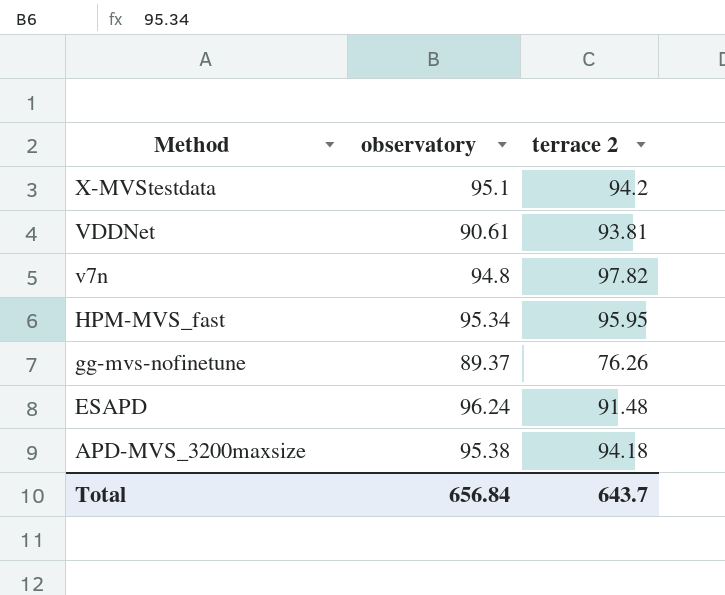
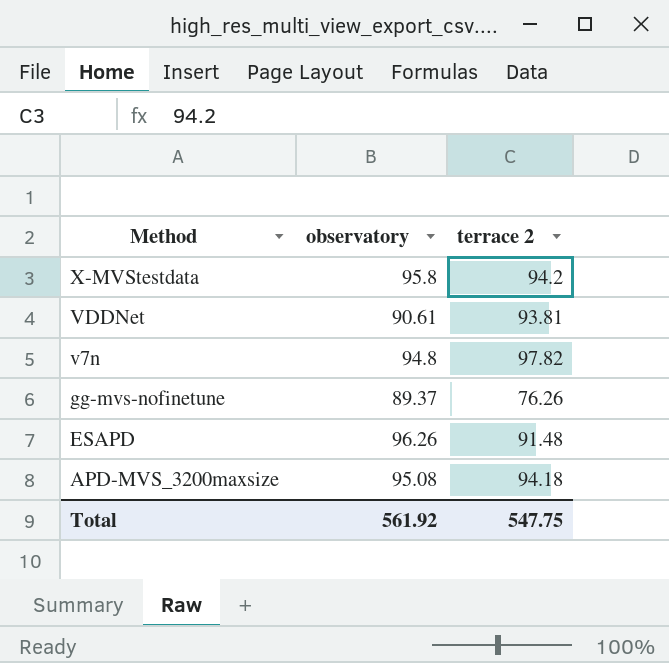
row HPM-MVS_fast: 95.34 | 95.95 -> none
X-MVStestdata | observatory: 95.1 -> 95.8
ESAPD | observatory: 96.24 -> 96.26
APD-MVS_3200maxsize | observatory: 95.38 -> 95.08
Total | observatory: 656.84 -> 561.92
Total | terrace 2: 643.7 -> 547.75

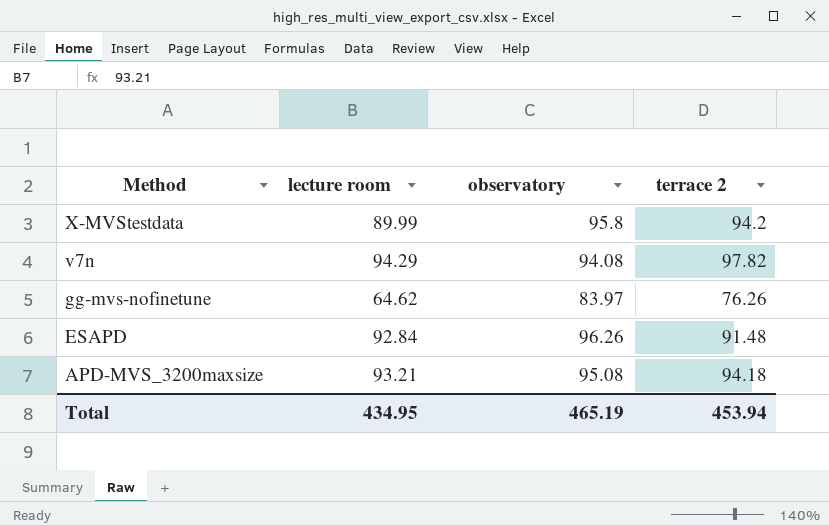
column lecture room | position: none -> 2
row VDDNet: 90.61 | 93.81 -> none
v7n | observatory: 94.8 -> 94.08
gg-mvs-nofinetune | observatory: 89.37 -> 83.97
Total | observatory: 561.92 -> 465.19
Total | terrace 2: 547.75 -> 453.94

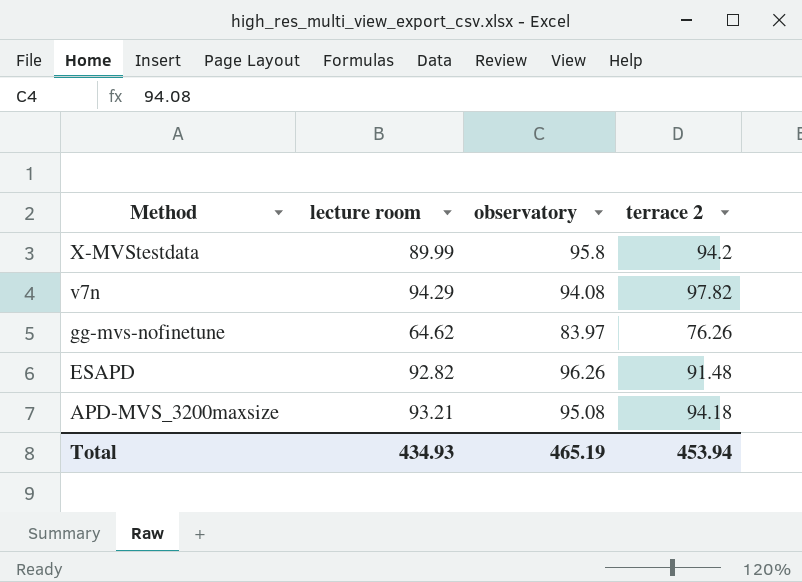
ESAPD | lecture room: 92.84 -> 92.82
Total | lecture room: 434.95 -> 434.93

